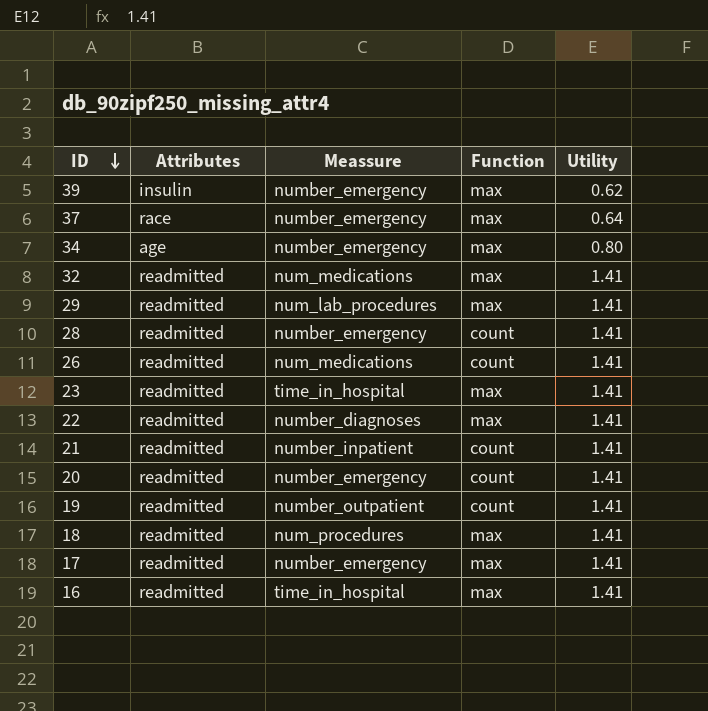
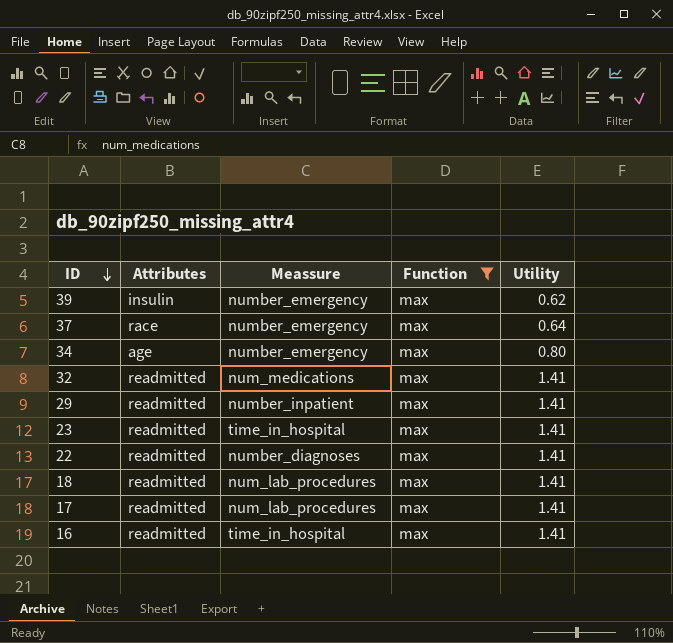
filter: none -> Function = max
29 | Meassure: num_lab_procedures -> number_inpatient
18 | Meassure: num_procedures -> num_lab_procedures
17 | Meassure: number_emergency -> num_lab_procedures

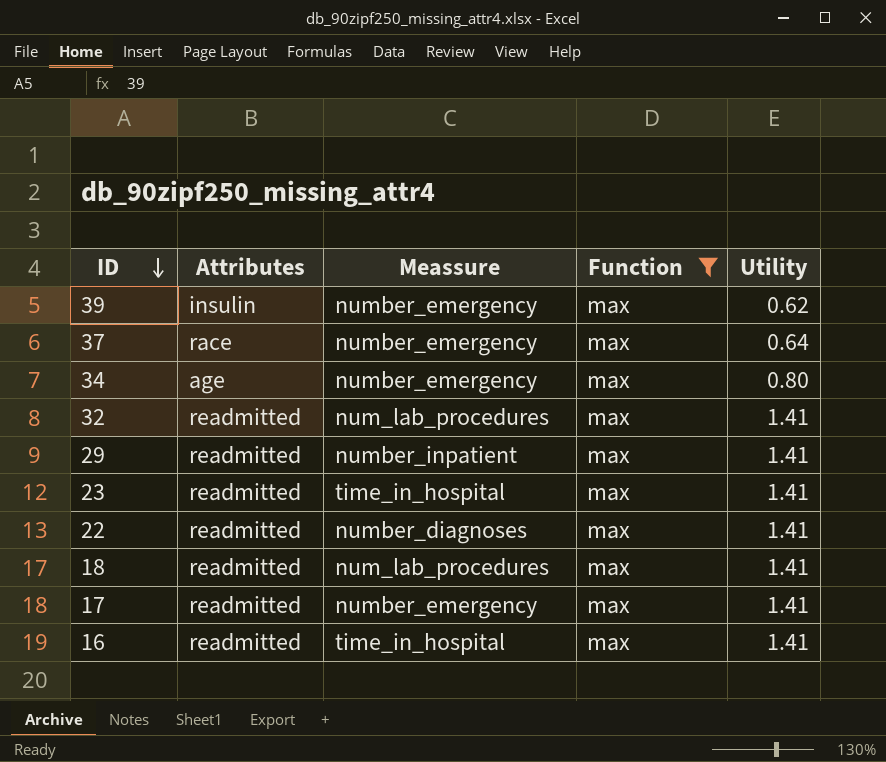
32 | Meassure: num_medications -> num_lab_procedures
17 | Meassure: num_lab_procedures -> number_emergency

